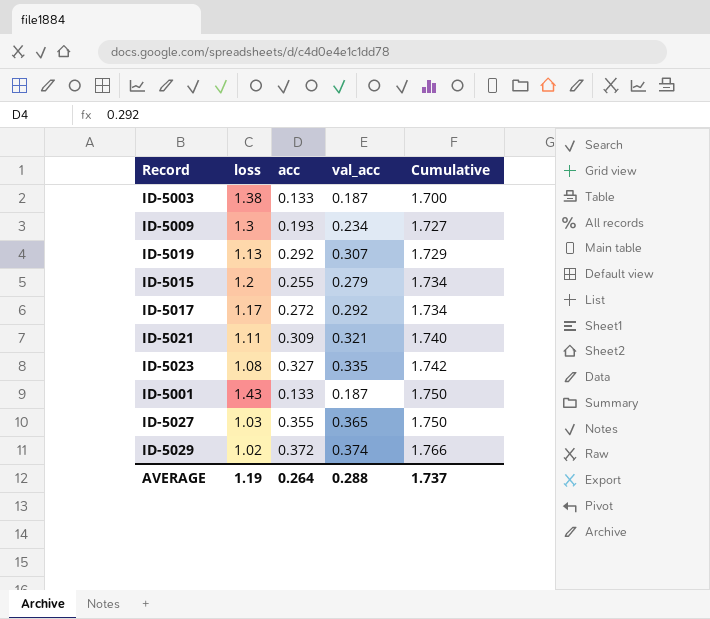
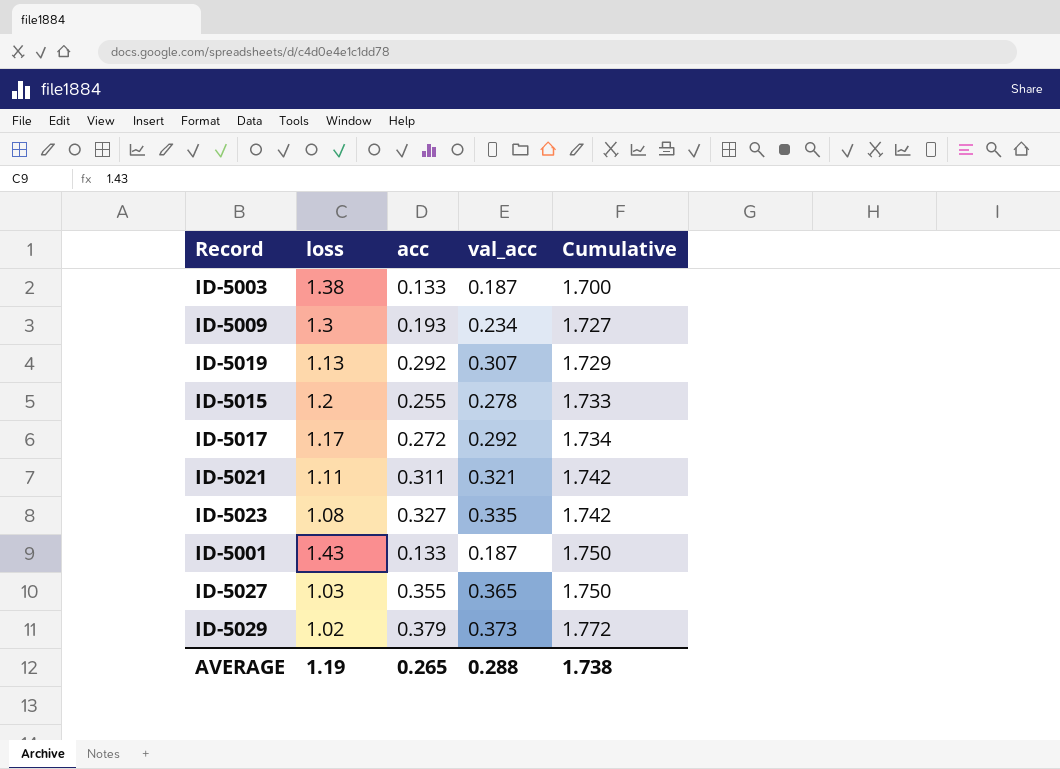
ID-5015 | val_acc: 0.279 -> 0.278
ID-5015 | Cumulative: 1.734 -> 1.733
ID-5021 | acc: 0.309 -> 0.311
ID-5021 | Cumulative: 1.740 -> 1.742
ID-5029 | acc: 0.372 -> 0.379
ID-5029 | val_acc: 0.374 -> 0.373
ID-5029 | Cumulative: 1.766 -> 1.772
AVERAGE | acc: 0.264 -> 0.265
AVERAGE | Cumulative: 1.737 -> 1.738

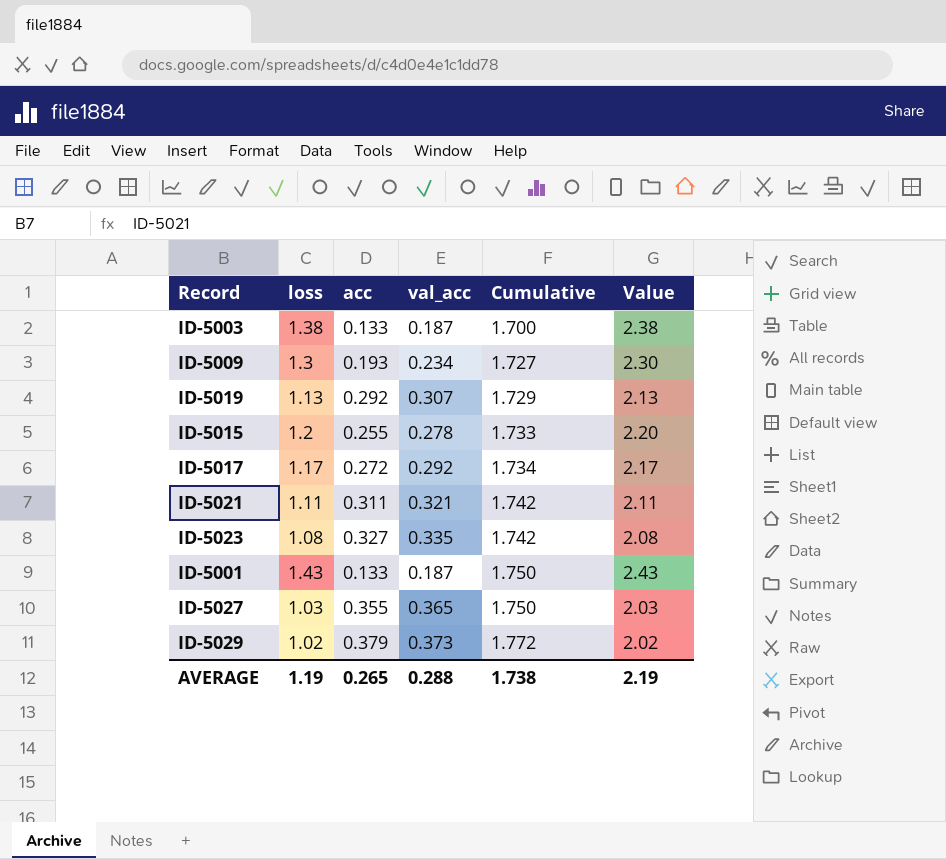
column Value | formula: none -> [loss] + 1

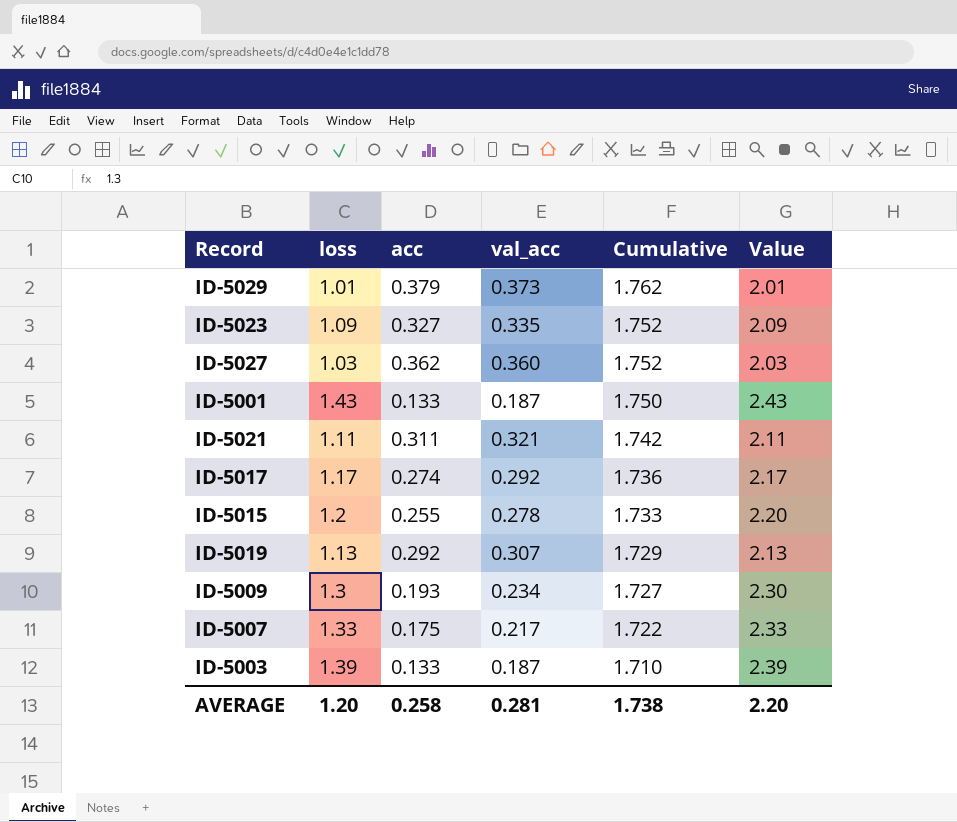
row order: Cumulative ascending -> Cumulative descending
ID-5029 | loss: 1.02 -> 1.01
ID-5029 | Cumulative: 1.772 -> 1.762
ID-5029 | Value: 2.02 -> 2.01
ID-5023 | loss: 1.08 -> 1.09
ID-5023 | Cumulative: 1.742 -> 1.752
ID-5023 | Value: 2.08 -> 2.09
ID-5027 | acc: 0.355 -> 0.362
ID-5027 | val_acc: 0.365 -> 0.360
ID-5027 | Cumulative: 1.750 -> 1.752
ID-5017 | acc: 0.272 -> 0.274
ID-5017 | Cumulative: 1.734 -> 1.736
row ID-5007: none -> 1.33 | 0.175 | 0.217 | 1.722 | 2.33
ID-5003 | loss: 1.38 -> 1.39
ID-5003 | Cumulative: 1.700 -> 1.710
ID-5003 | Value: 2.38 -> 2.39
AVERAGE | loss: 1.19 -> 1.20
AVERAGE | acc: 0.265 -> 0.258
AVERAGE | val_acc: 0.288 -> 0.281
AVERAGE | Value: 2.19 -> 2.20

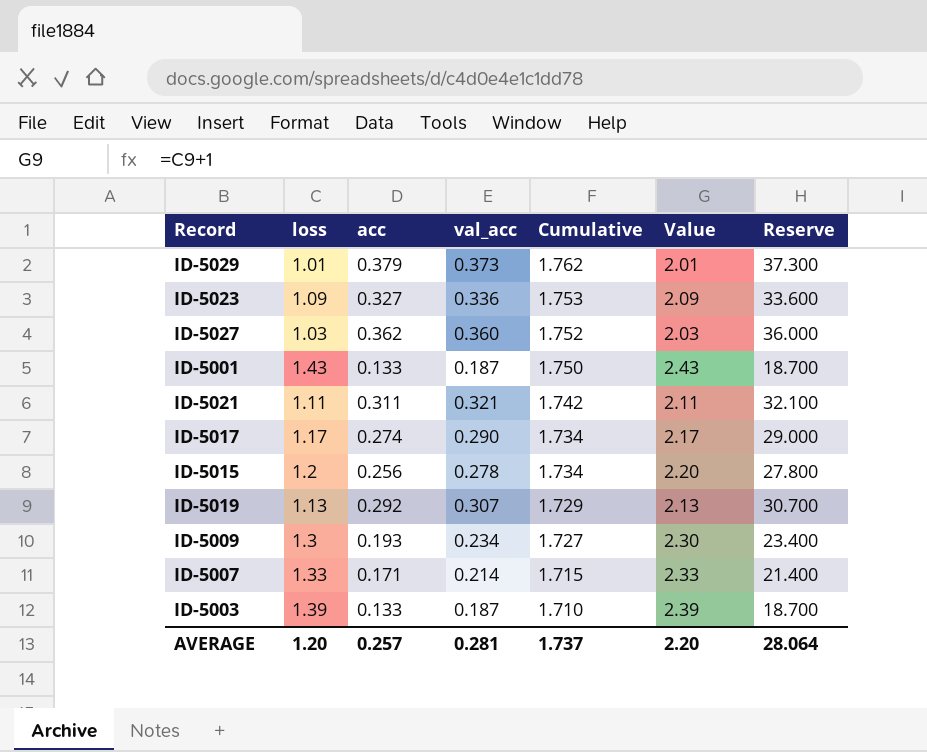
column Reserve | formula: none -> [val_acc] * 100
ID-5023 | val_acc: 0.335 -> 0.336
ID-5023 | Cumulative: 1.752 -> 1.753
ID-5017 | val_acc: 0.292 -> 0.290
ID-5017 | Cumulative: 1.736 -> 1.734
ID-5015 | acc: 0.255 -> 0.256
ID-5015 | Cumulative: 1.733 -> 1.734
ID-5007 | acc: 0.175 -> 0.171
ID-5007 | val_acc: 0.217 -> 0.214
ID-5007 | Cumulative: 1.722 -> 1.715
AVERAGE | acc: 0.258 -> 0.257
AVERAGE | Cumulative: 1.738 -> 1.737

